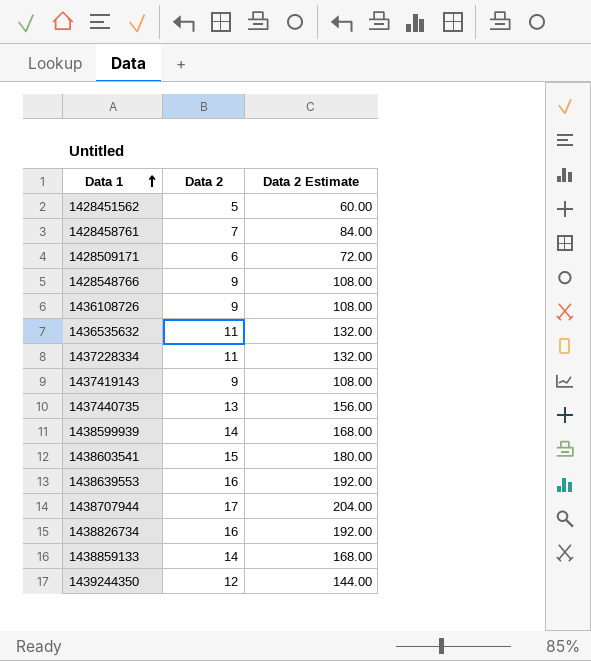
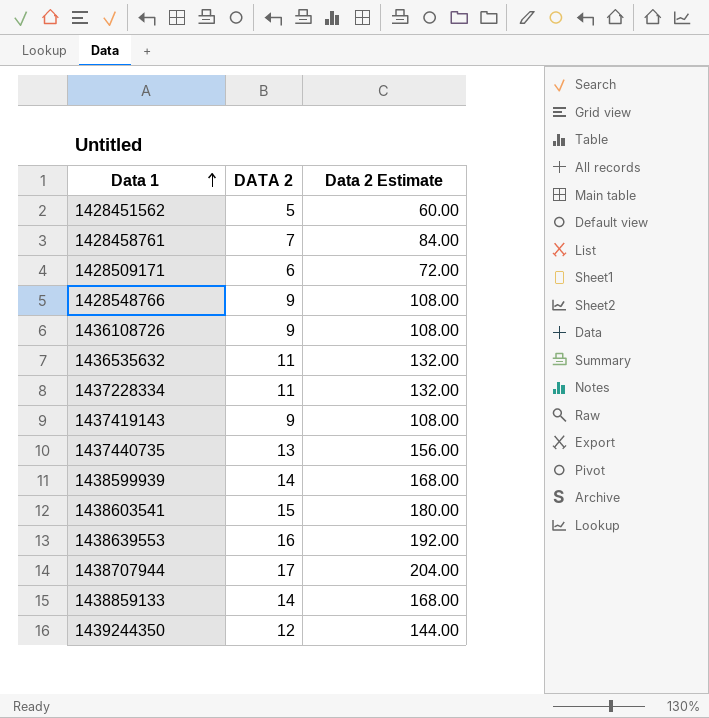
column name: Data 2 -> DATA 2
row 1438826734: 16 | 192.00 -> none

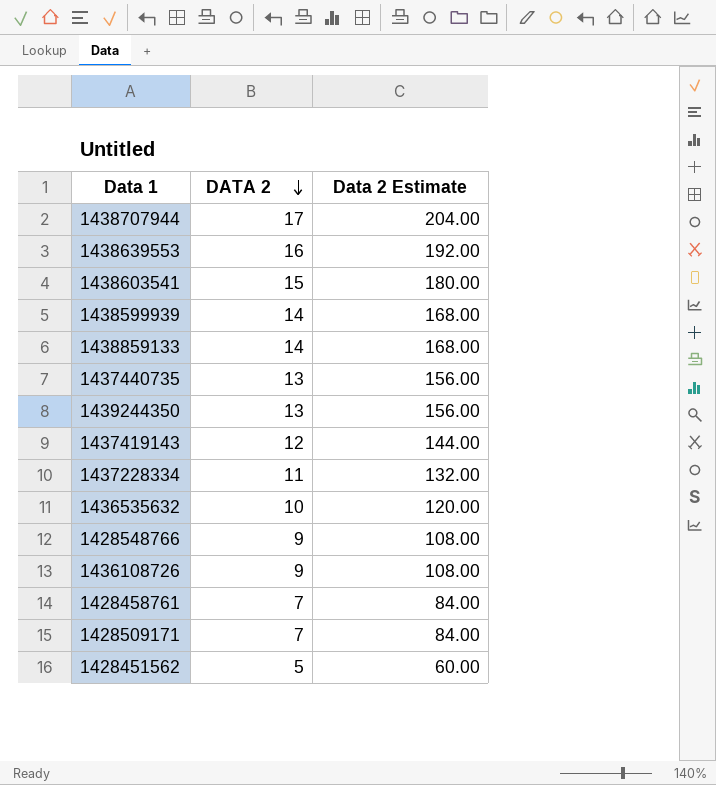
row order: Data 1 ascending -> DATA 2 descending
1439244350 | DATA 2: 12 -> 13
1439244350 | Data 2 Estimate: 144.00 -> 156.00
1437419143 | DATA 2: 9 -> 12
1437419143 | Data 2 Estimate: 108.00 -> 144.00
1436535632 | DATA 2: 11 -> 10
1436535632 | Data 2 Estimate: 132.00 -> 120.00
1428509171 | DATA 2: 6 -> 7
1428509171 | Data 2 Estimate: 72.00 -> 84.00

